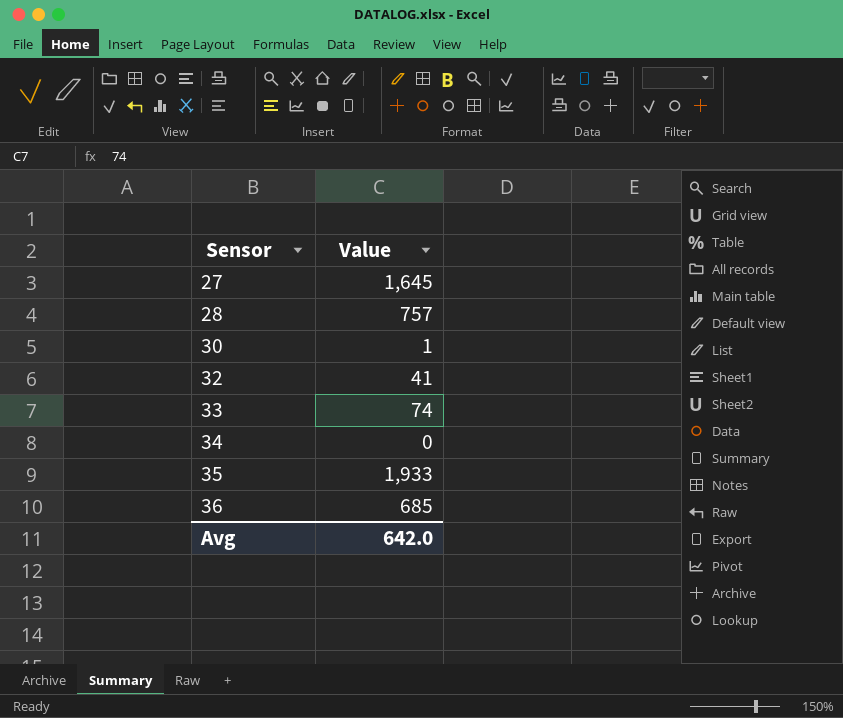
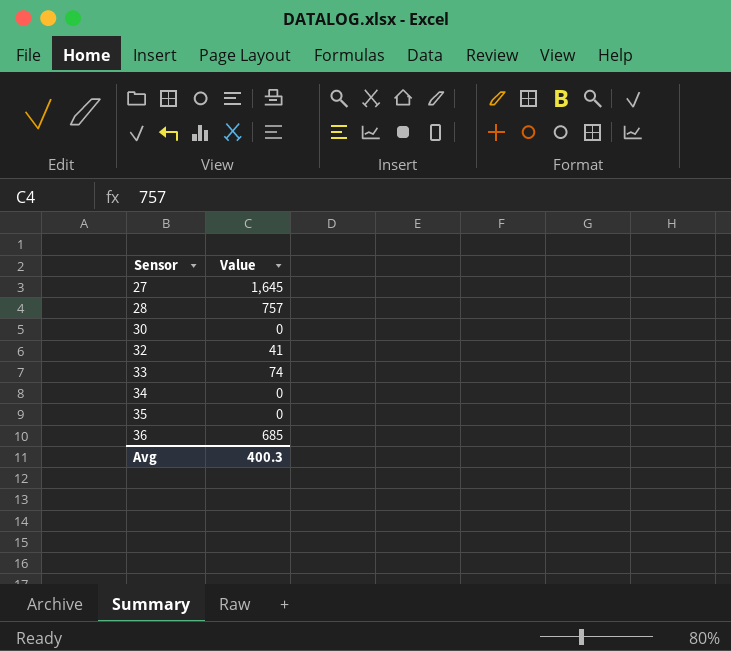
30 | Value: 1 -> 0
35 | Value: 1,933 -> 0
Avg | Value: 642.0 -> 400.3

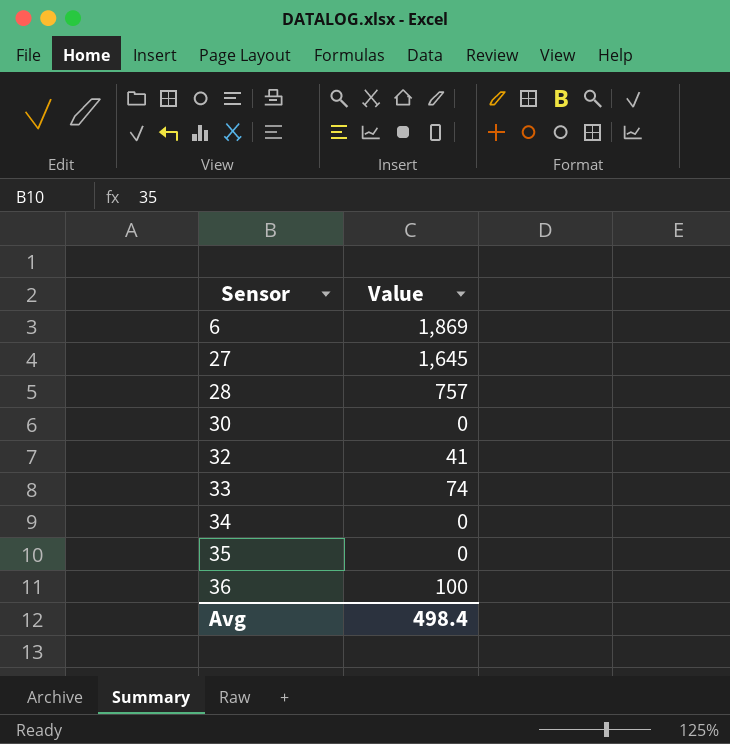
row 6: none -> 1,869
36 | Value: 685 -> 100
Avg | Value: 400.3 -> 498.4

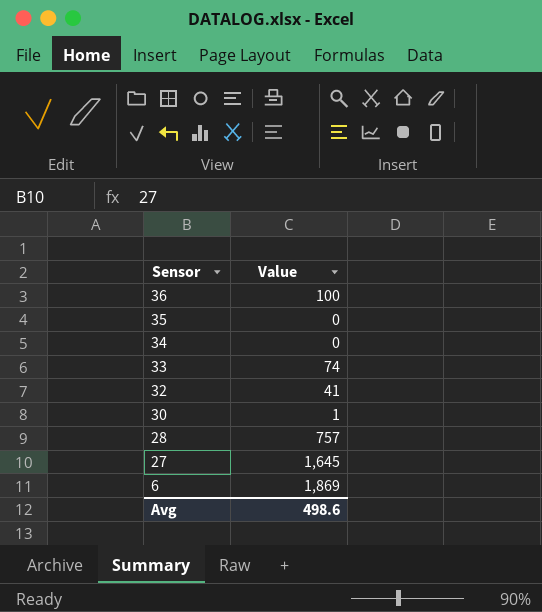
row order: Sensor ascending -> Sensor descending
30 | Value: 0 -> 1
Avg | Value: 498.4 -> 498.6

